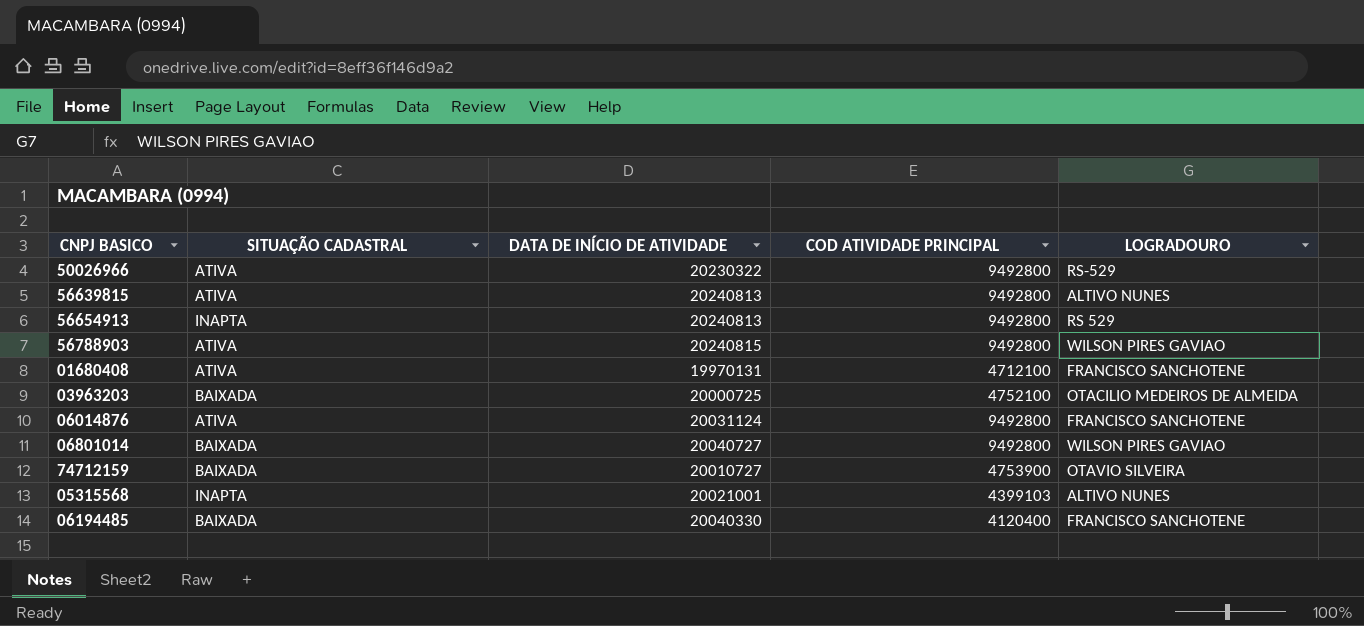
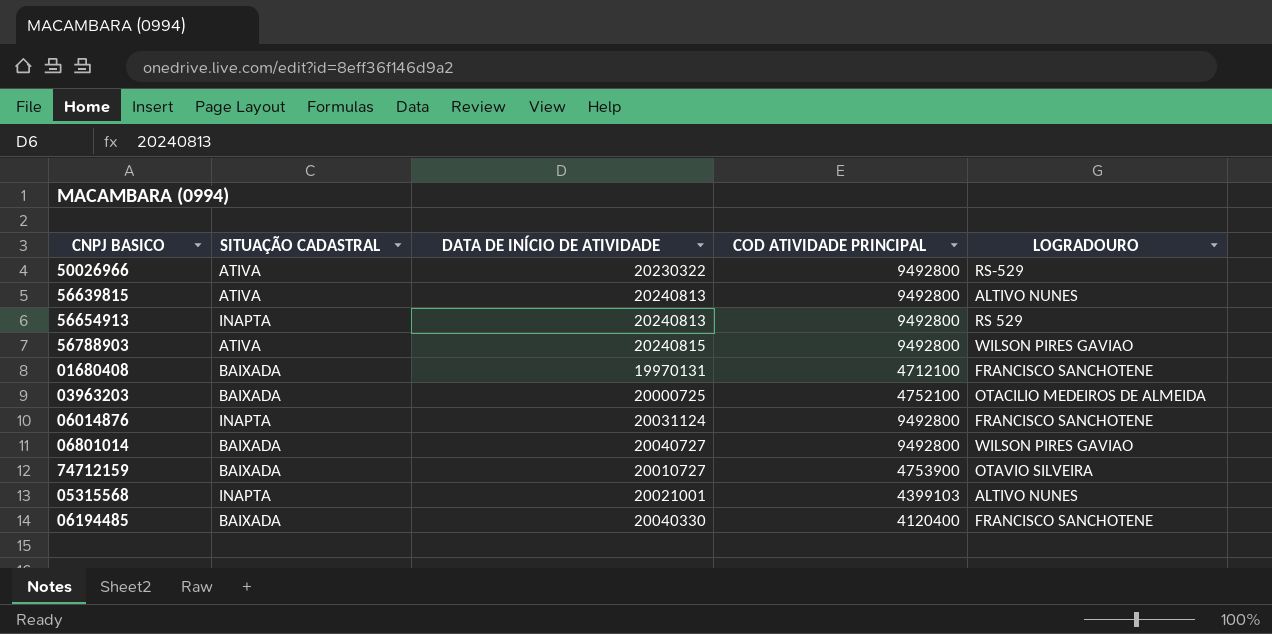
01680408 | SITUAÇÃO CADASTRAL: ATIVA -> BAIXADA
06014876 | SITUAÇÃO CADASTRAL: ATIVA -> INAPTA

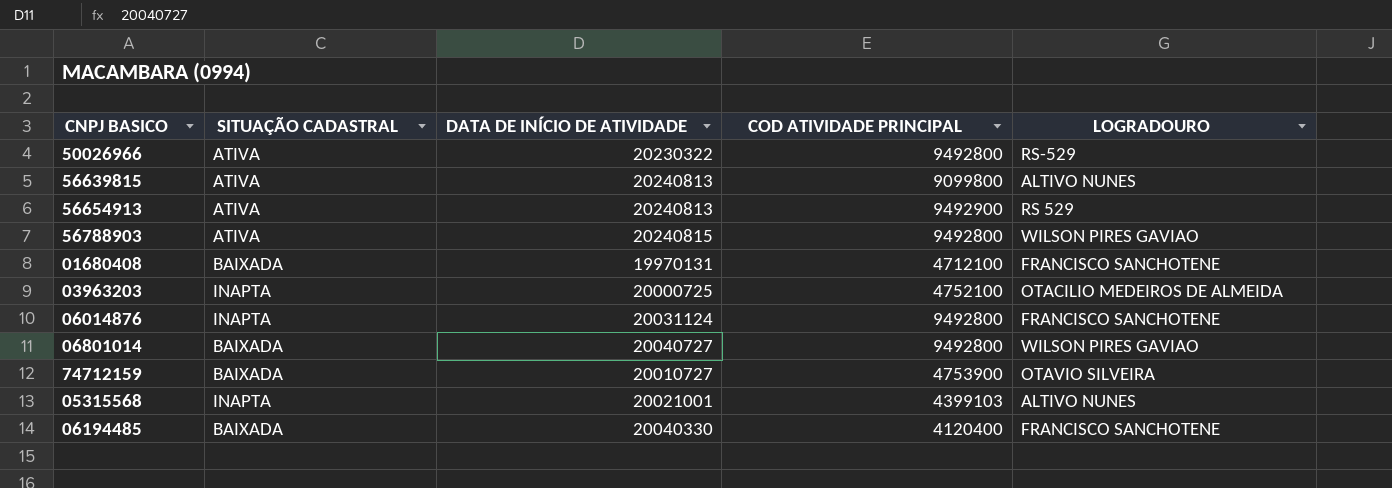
56639815 | COD ATIVIDADE PRINCIPAL: 9492800 -> 9099800
56654913 | SITUAÇÃO CADASTRAL: INAPTA -> ATIVA
56654913 | COD ATIVIDADE PRINCIPAL: 9492800 -> 9492900
03963203 | SITUAÇÃO CADASTRAL: BAIXADA -> INAPTA

